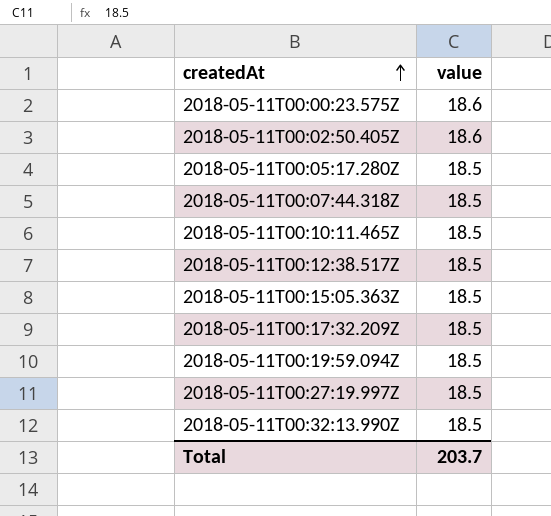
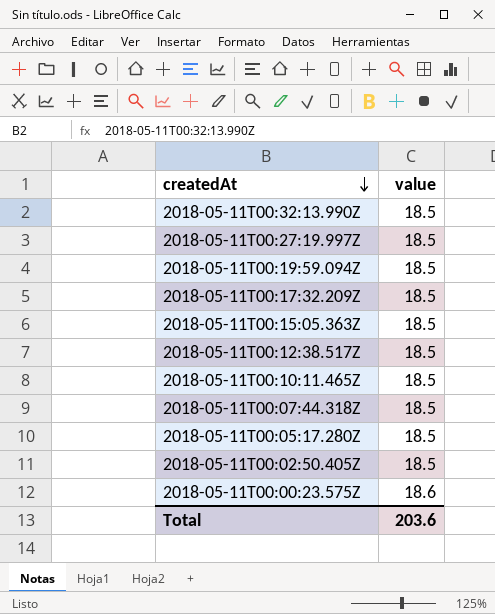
row order: createdAt ascending -> createdAt descending
2018-05-11T00:02:50.405Z | value: 18.6 -> 18.5
Total | value: 203.7 -> 203.6

